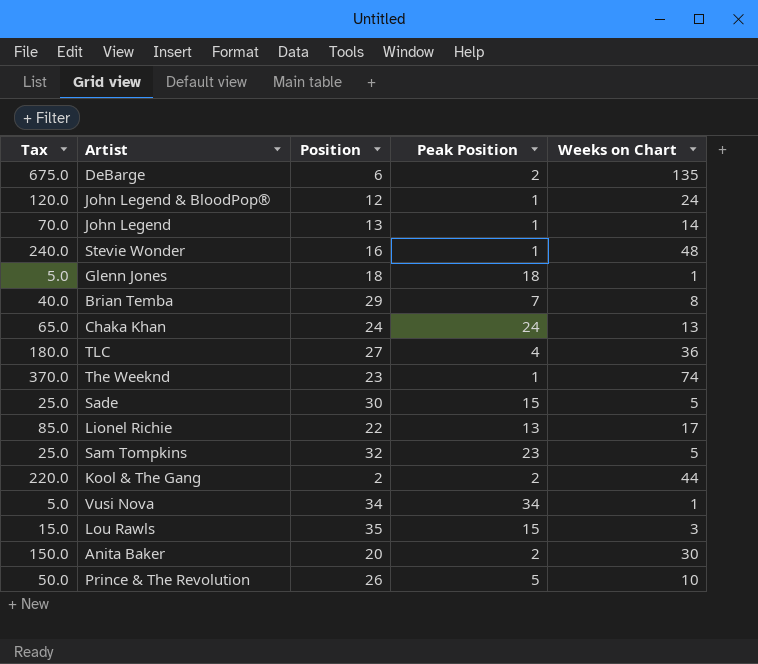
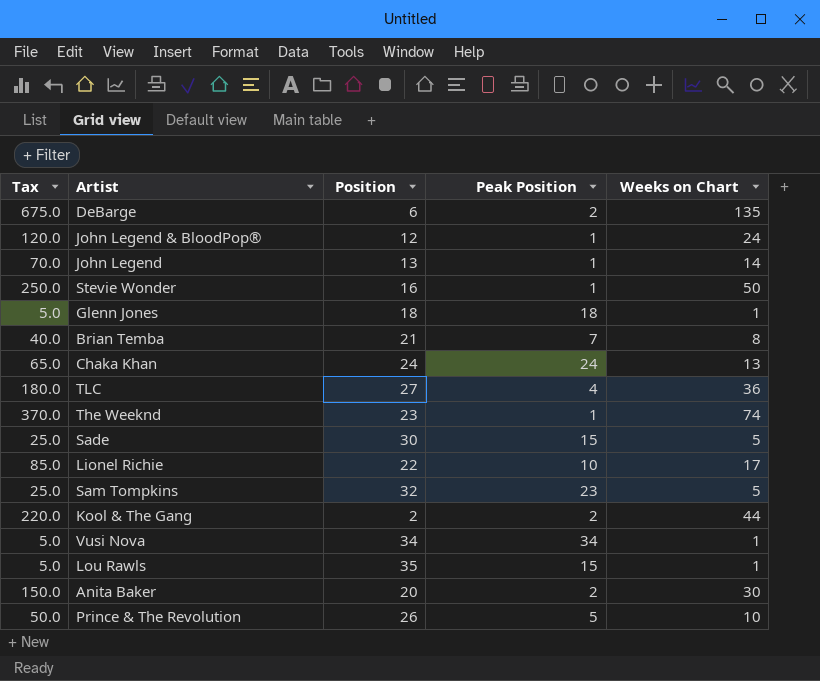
Stevie Wonder | Tax: 240.0 -> 250.0
Stevie Wonder | Weeks on Chart: 48 -> 50
Brian Temba | Position: 29 -> 21
Lionel Richie | Peak Position: 13 -> 10
Lou Rawls | Tax: 15.0 -> 5.0
Lou Rawls | Weeks on Chart: 3 -> 1

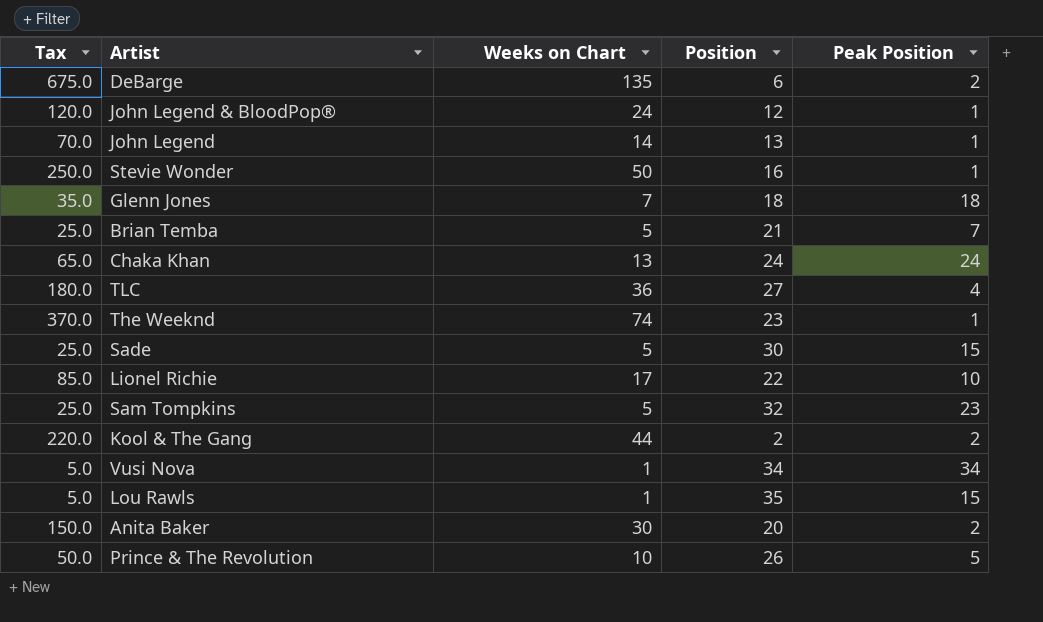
column Weeks on Chart | position: 5 -> 3
Glenn Jones | Tax: 5.0 -> 35.0
Glenn Jones | Weeks on Chart: 1 -> 7
Brian Temba | Tax: 40.0 -> 25.0
Brian Temba | Weeks on Chart: 8 -> 5

